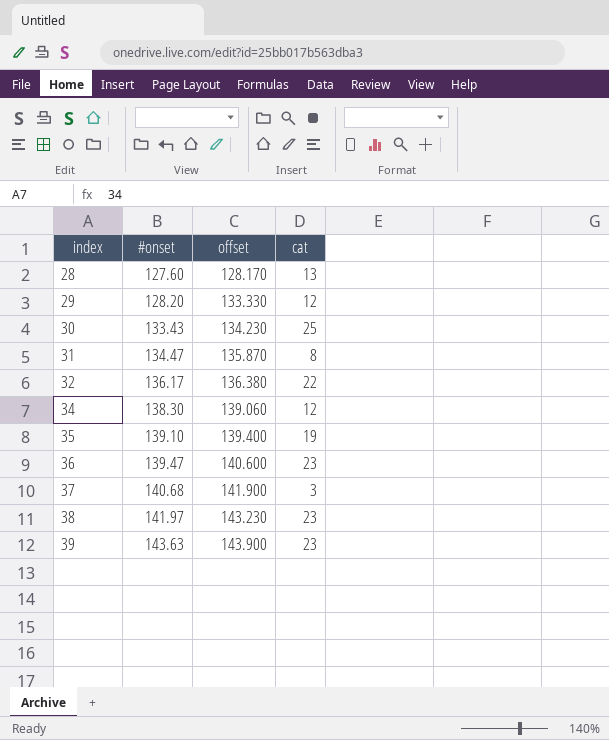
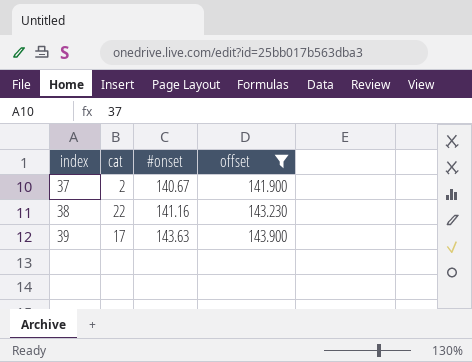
filter: none -> offset >= 141.900
column cat | position: 4 -> 2
37 | cat: 3 -> 2
37 | #onset: 140.68 -> 140.67
38 | cat: 23 -> 22
38 | #onset: 141.97 -> 141.16
39 | cat: 23 -> 17

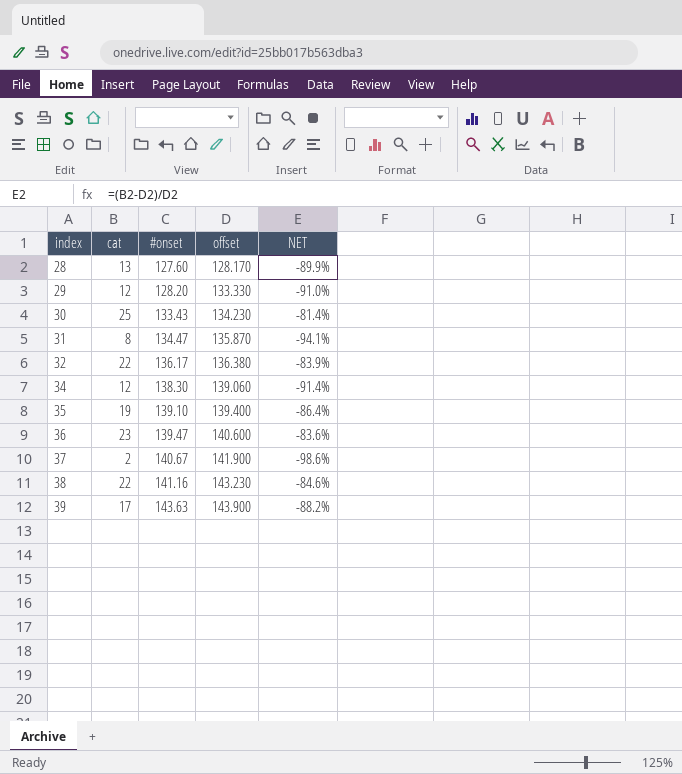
filter: offset >= 141.900 -> none
column NET | formula: none -> ([cat] - [offset]) / [offset]

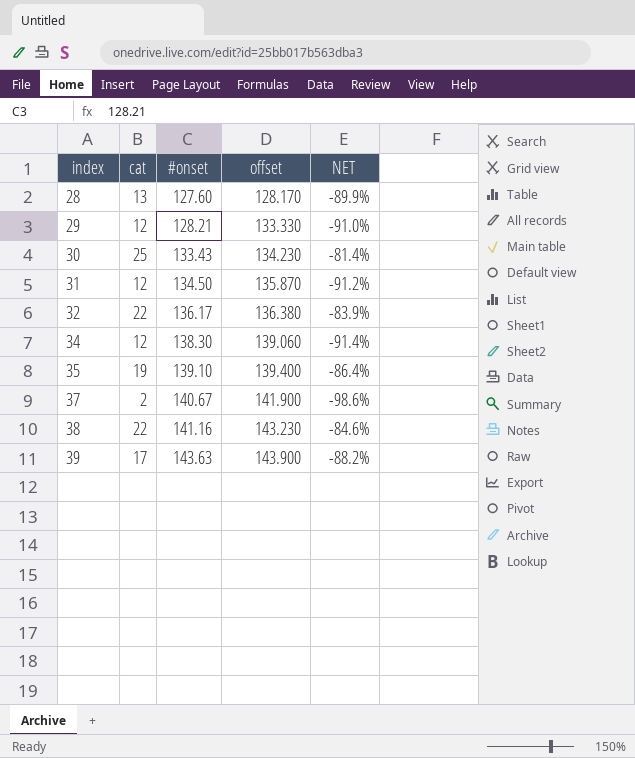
row 36: 23 | 139.47 | 140.600 | -83.6% -> none
29 | #onset: 128.20 -> 128.21
31 | cat: 8 -> 12
31 | #onset: 134.47 -> 134.50
31 | NET: -94.1% -> -91.2%

